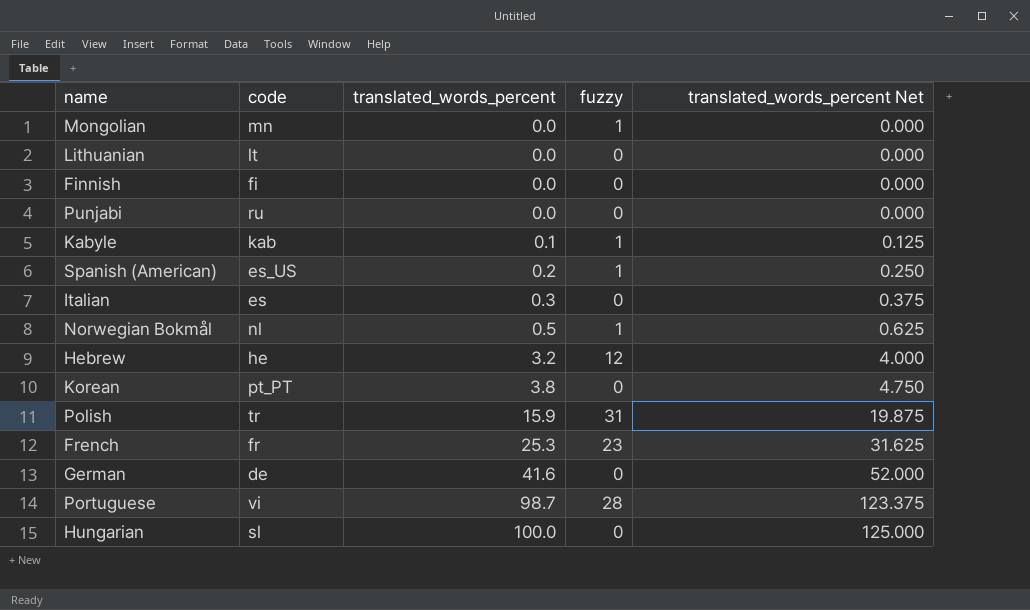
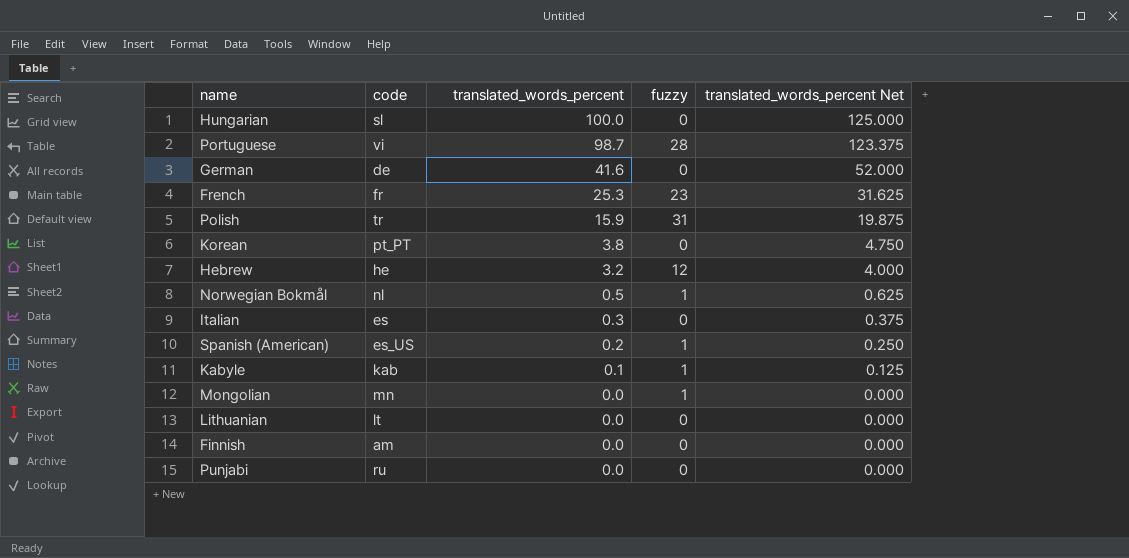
row order: translated_words_percent ascending -> translated_words_percent descending
Finnish | code: fi -> am

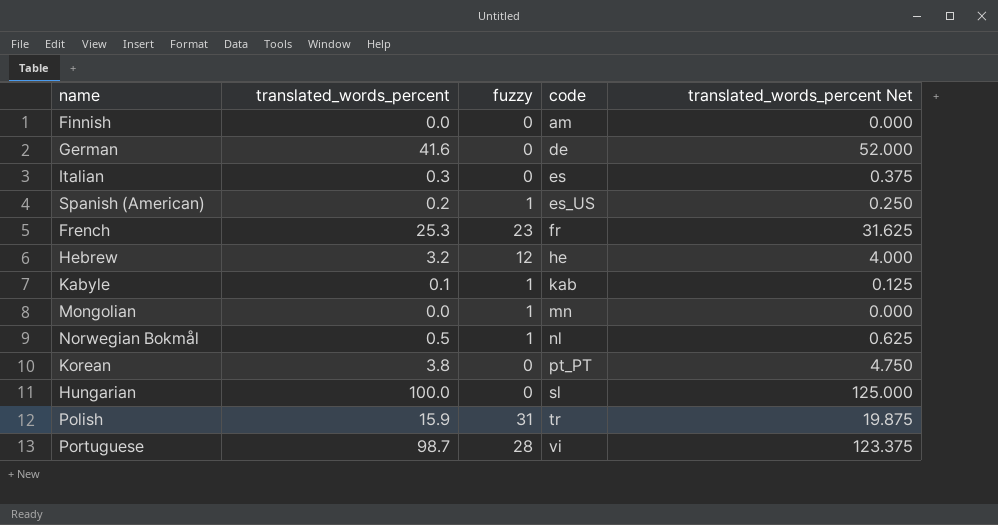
row order: translated_words_percent descending -> code ascending
column code | position: 2 -> 4
row Lithuanian: lt | 0.0 | 0 | 0.000 -> none
row Punjabi: ru | 0.0 | 0 | 0.000 -> none

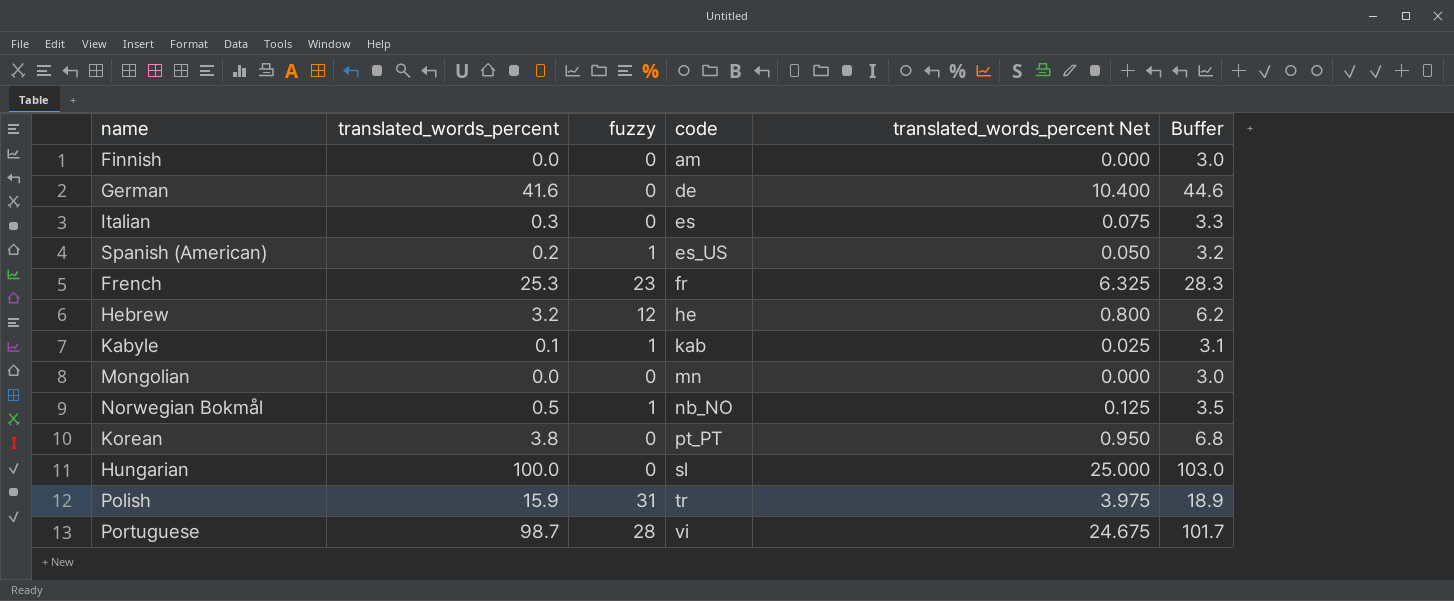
column translated_words_percent Net | formula: [translated_words_percent] * 1.25 -> [translated_words_percent] * 0.25
column Buffer | formula: none -> [translated_words_percent] + 3
Mongolian | fuzzy: 1 -> 0
Norwegian Bokmål | code: nl -> nb_NO

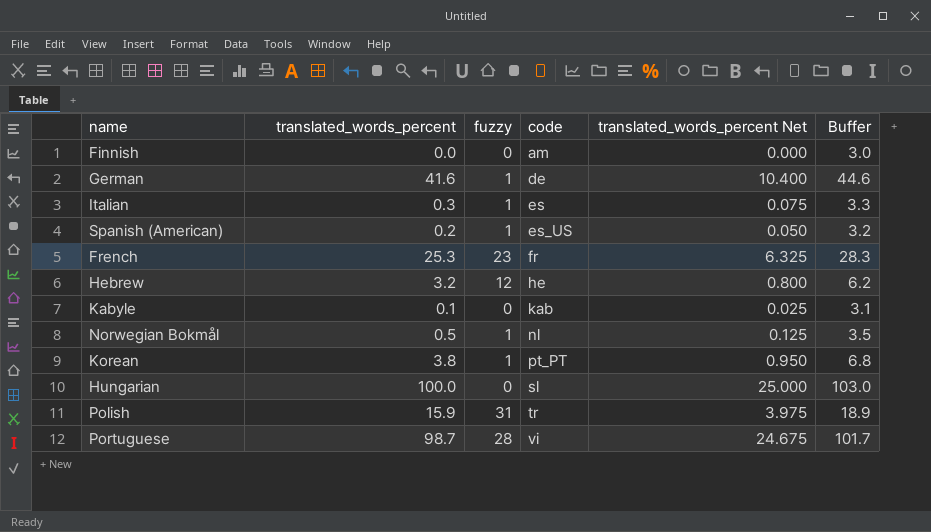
row Mongolian: 0.0 | 0 | mn | 0.000 | 3.0 -> none
German | fuzzy: 0 -> 1
Italian | fuzzy: 0 -> 1
Kabyle | fuzzy: 1 -> 0
Norwegian Bokmål | code: nb_NO -> nl
Korean | fuzzy: 0 -> 1

